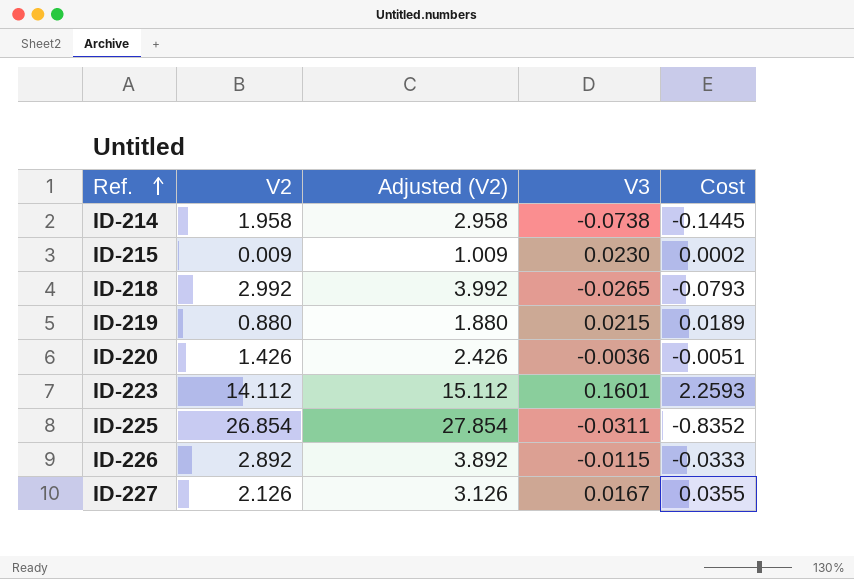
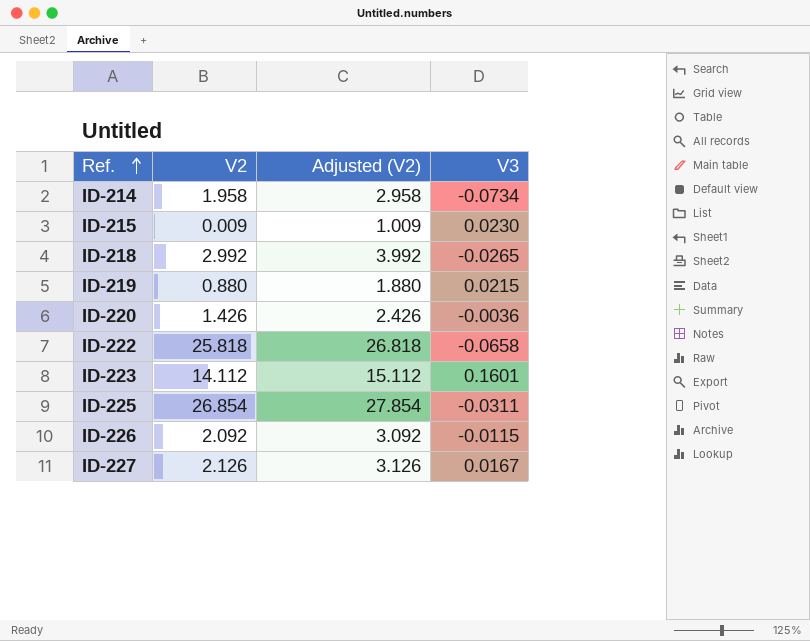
column Cost | formula: [V2] * [V3] -> none
ID-214 | V3: -0.0738 -> -0.0734
row ID-222: none -> 25.818 | 26.818 | -0.0658
ID-226 | V2: 2.892 -> 2.092
ID-226 | Adjusted (V2): 3.892 -> 3.092

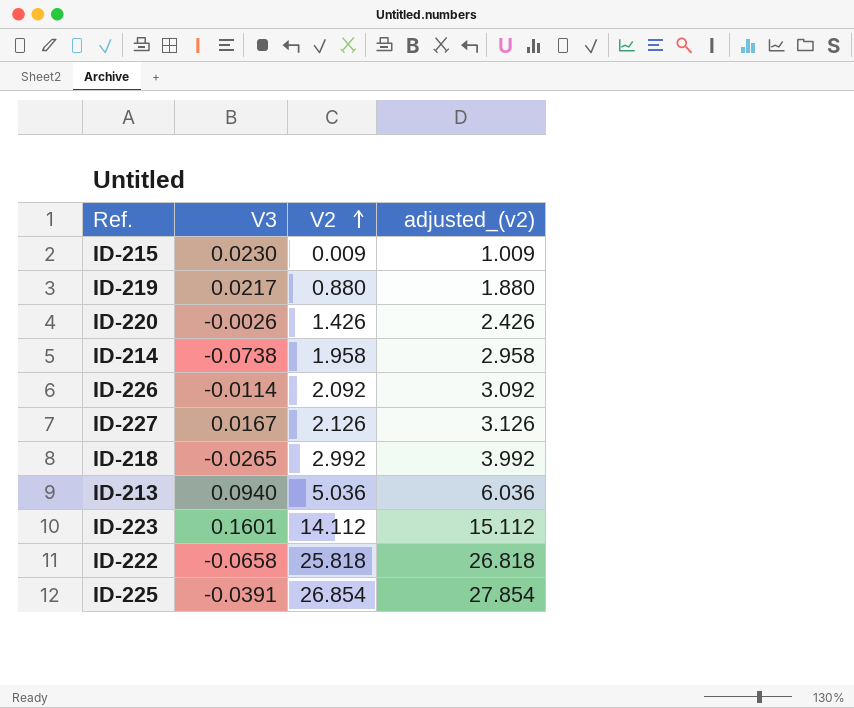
row order: Ref. ascending -> V2 ascending
column V3 | position: 4 -> 2
column name: Adjusted (V2) -> adjusted_(v2)
ID-219 | V3: 0.0215 -> 0.0217
ID-220 | V3: -0.0036 -> -0.0026
ID-214 | V3: -0.0734 -> -0.0738
ID-226 | V3: -0.0115 -> -0.0114
row ID-213: none -> 0.0940 | 5.036 | 6.036
ID-225 | V3: -0.0311 -> -0.0391

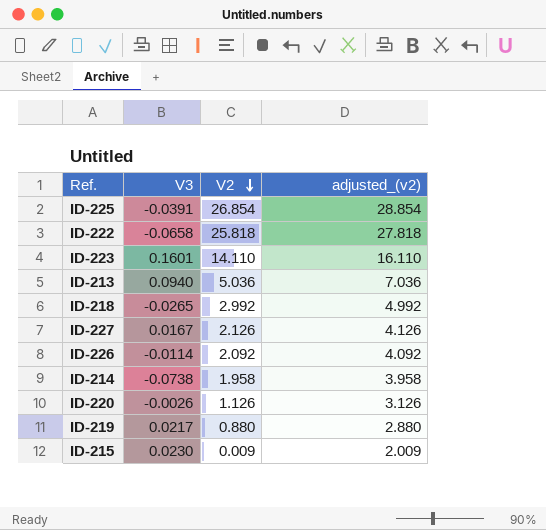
row order: V2 ascending -> V2 descending
column adjusted_(v2) | formula: [V2] + 1 -> [V2] + 2
ID-223 | V2: 14.112 -> 14.110
ID-220 | V2: 1.426 -> 1.126

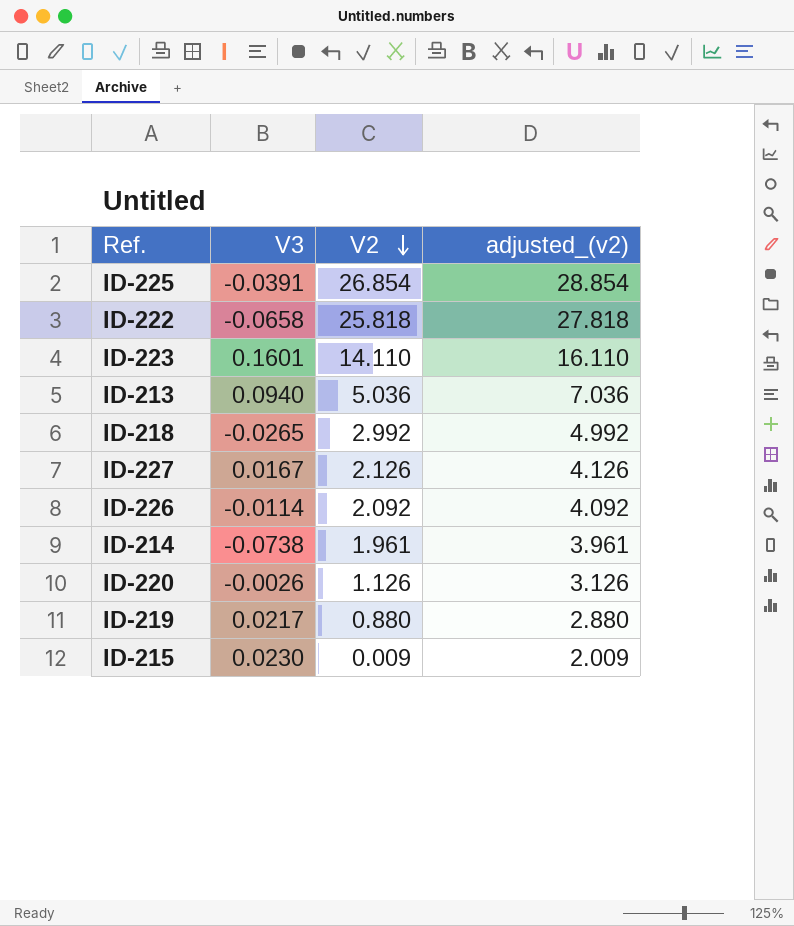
ID-214 | V2: 1.958 -> 1.961
ID-214 | adjusted_(v2): 3.958 -> 3.961

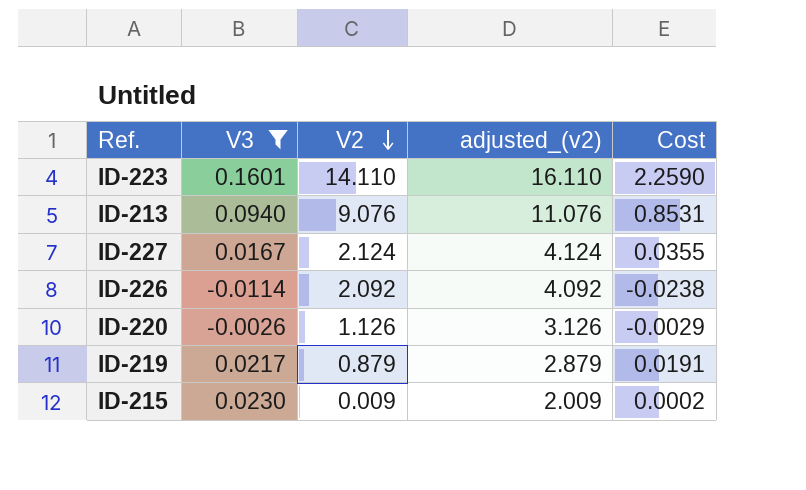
filter: none -> V3 >= -0.0114
column Cost | formula: none -> [V3] * [V2]
ID-213 | V2: 5.036 -> 9.076
ID-213 | adjusted_(v2): 7.036 -> 11.076
ID-227 | V2: 2.126 -> 2.124
ID-227 | adjusted_(v2): 4.126 -> 4.124
ID-219 | V2: 0.880 -> 0.879
ID-219 | adjusted_(v2): 2.880 -> 2.879

